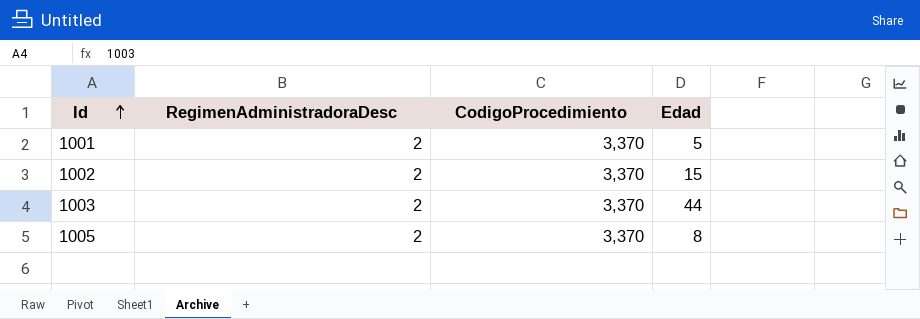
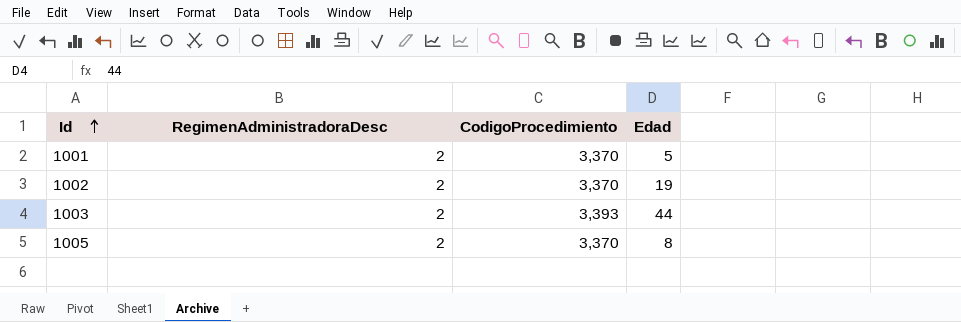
1002 | Edad: 15 -> 19
1003 | CodigoProcedimiento: 3,370 -> 3,393

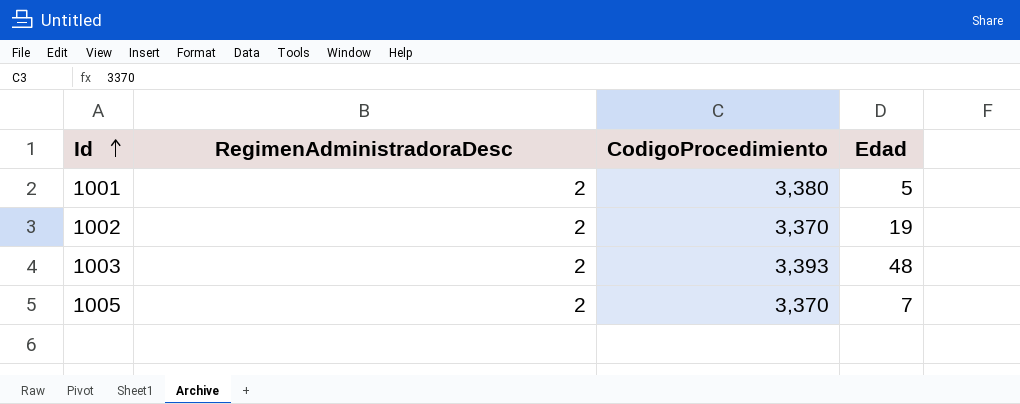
1001 | CodigoProcedimiento: 3,370 -> 3,380
1003 | Edad: 44 -> 48
1005 | Edad: 8 -> 7

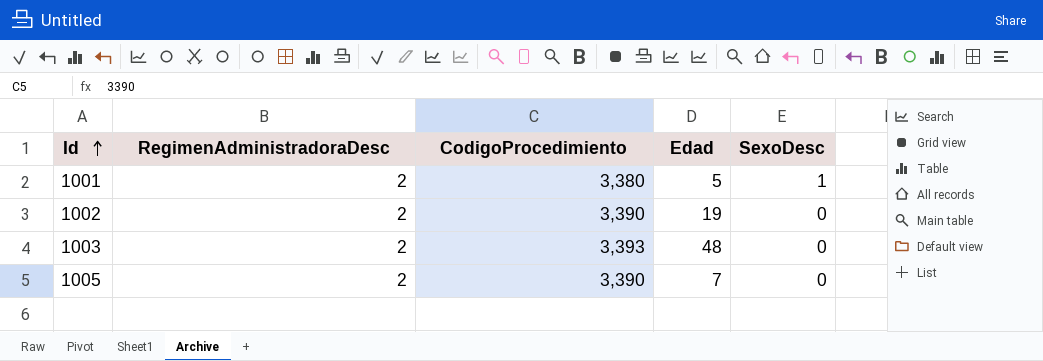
column SexoDesc | position: none -> 5
1002 | CodigoProcedimiento: 3,370 -> 3,390
1005 | CodigoProcedimiento: 3,370 -> 3,390

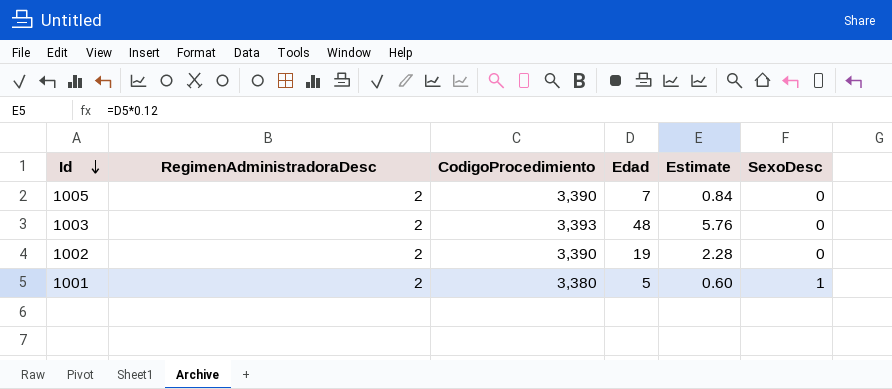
row order: Id ascending -> Id descending
column Estimate | formula: none -> [Edad] * 0.12

